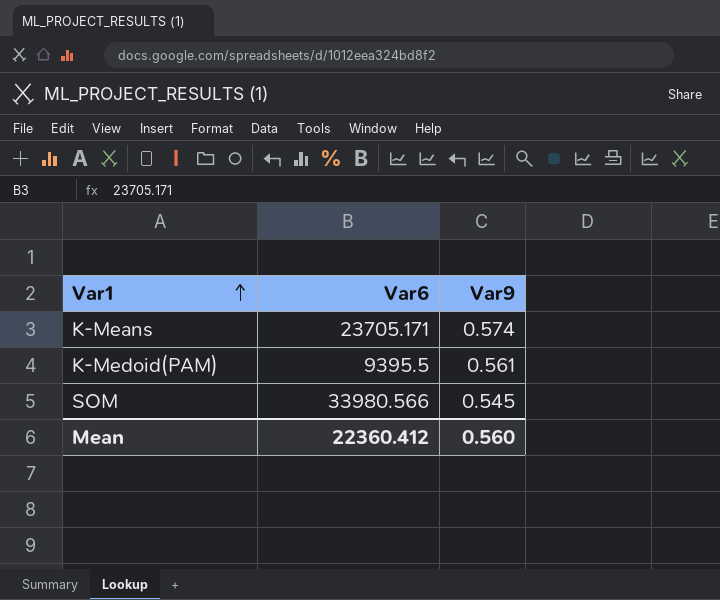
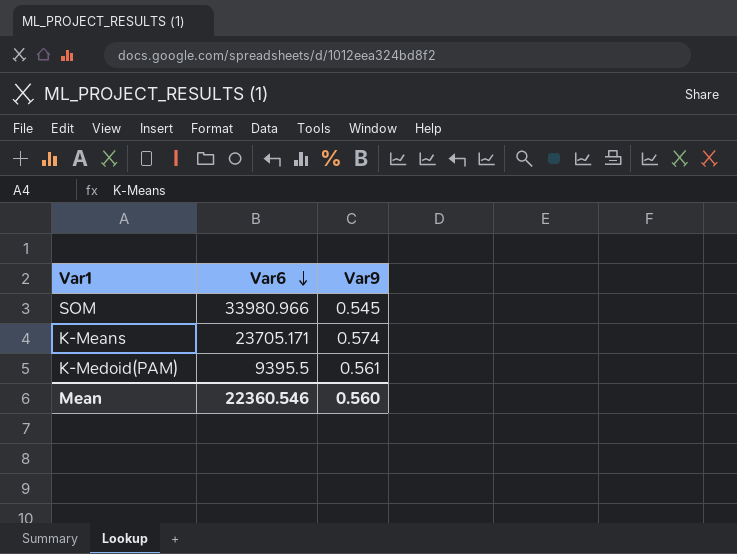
row order: Var1 ascending -> Var6 descending
SOM | Var6: 33980.566 -> 33980.966
Mean | Var6: 22360.412 -> 22360.546

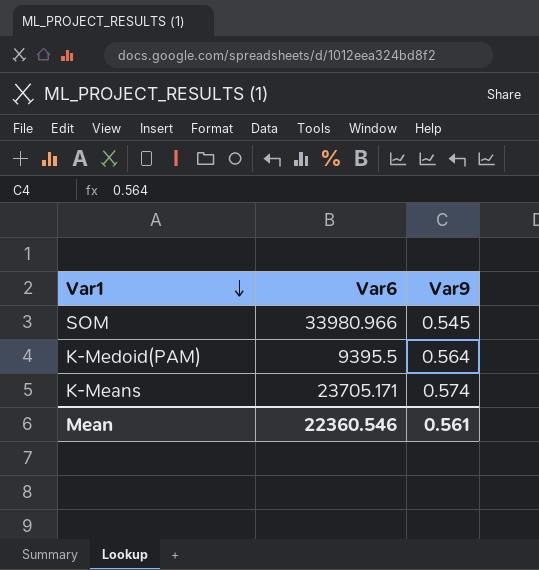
row order: Var6 descending -> Var1 descending
K-Medoid(PAM) | Var9: 0.561 -> 0.564
Mean | Var9: 0.560 -> 0.561

